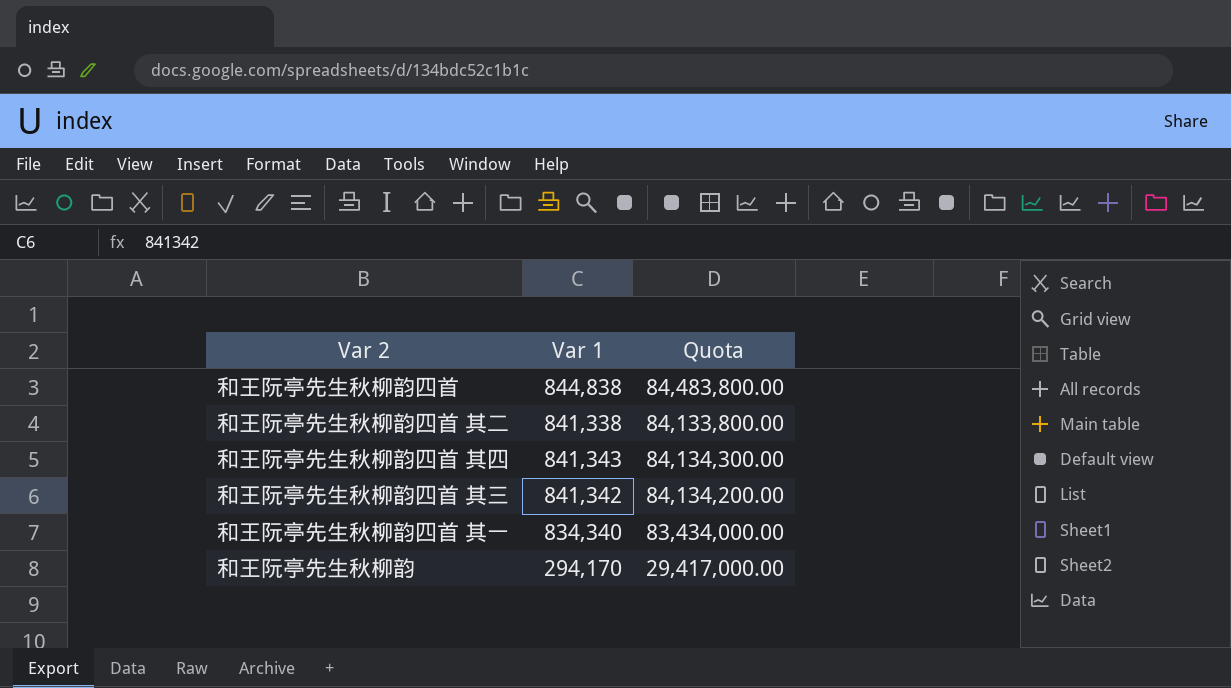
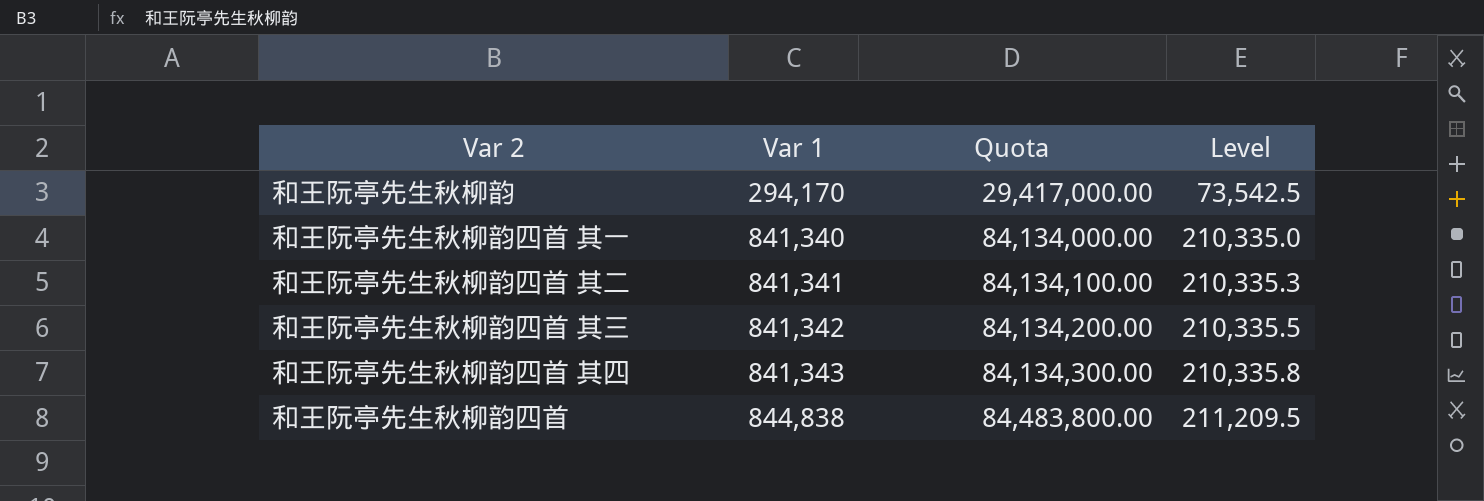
row order: none -> Var 1 ascending
column Level | formula: none -> [Var 1] * 0.25
和王阮亭先生秋柳韵四首 其一 | Var 1: 834,340 -> 841,340
和王阮亭先生秋柳韵四首 其一 | Quota: 83,434,000.00 -> 84,134,000.00
和王阮亭先生秋柳韵四首 其二 | Var 1: 841,338 -> 841,341
和王阮亭先生秋柳韵四首 其二 | Quota: 84,133,800.00 -> 84,134,100.00

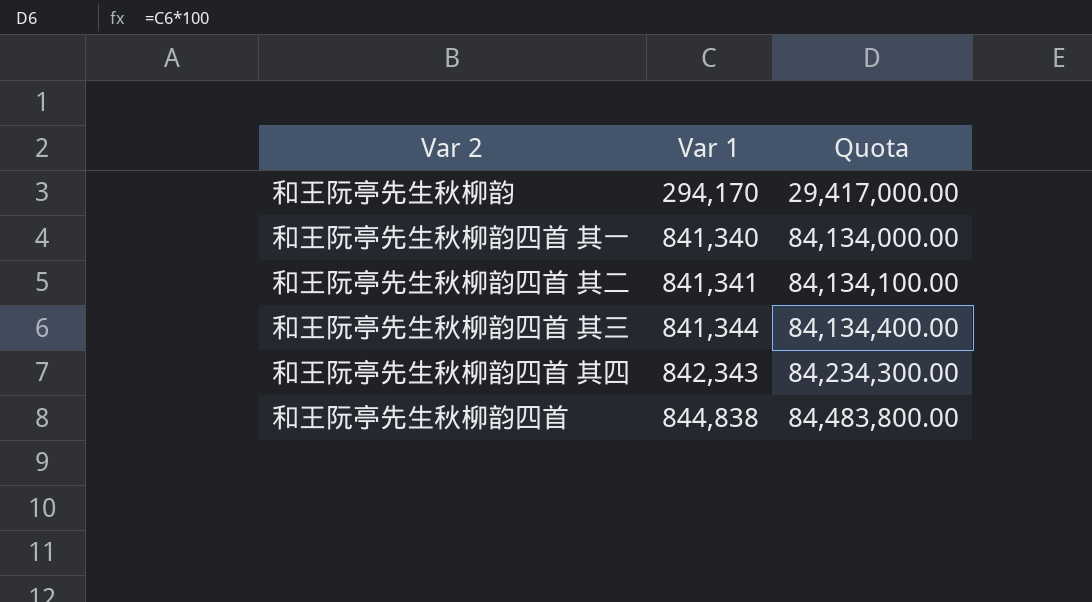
column Level | formula: [Var 1] * 0.25 -> none
和王阮亭先生秋柳韵四首 其三 | Var 1: 841,342 -> 841,344
和王阮亭先生秋柳韵四首 其三 | Quota: 84,134,200.00 -> 84,134,400.00
和王阮亭先生秋柳韵四首 其四 | Var 1: 841,343 -> 842,343
和王阮亭先生秋柳韵四首 其四 | Quota: 84,134,300.00 -> 84,234,300.00

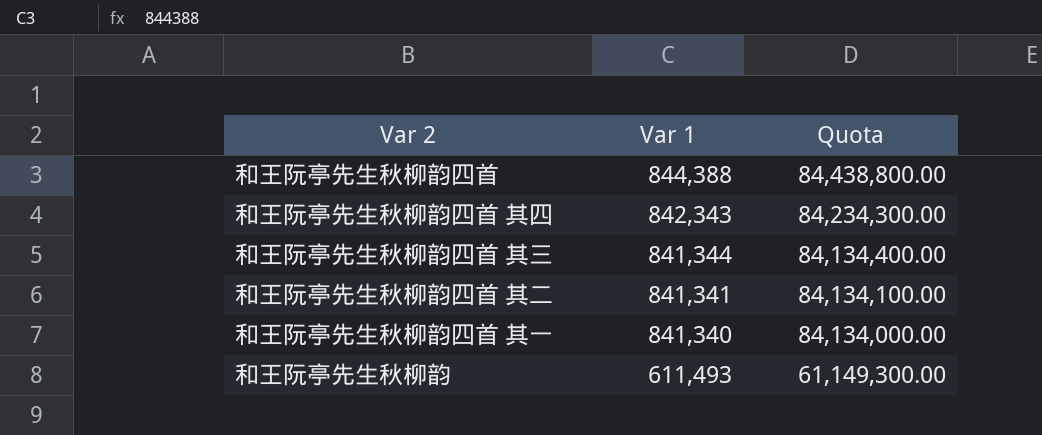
row order: Var 1 ascending -> Var 1 descending
和王阮亭先生秋柳韵四首 | Var 1: 844,838 -> 844,388
和王阮亭先生秋柳韵四首 | Quota: 84,483,800.00 -> 84,438,800.00
和王阮亭先生秋柳韵 | Var 1: 294,170 -> 611,493
和王阮亭先生秋柳韵 | Quota: 29,417,000.00 -> 61,149,300.00

